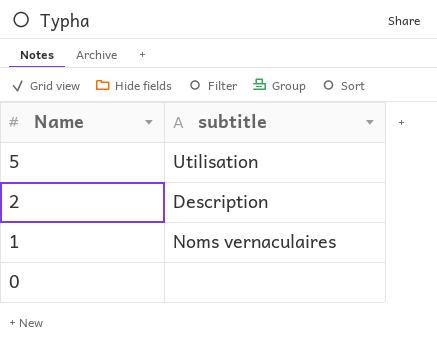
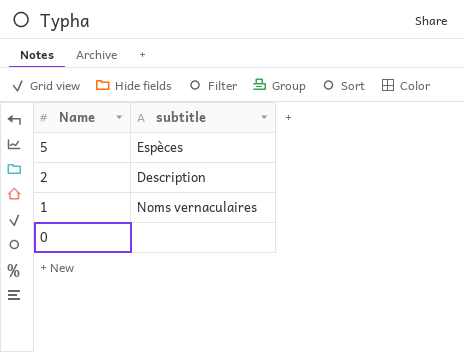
5 | subtitle: Utilisation -> Espèces

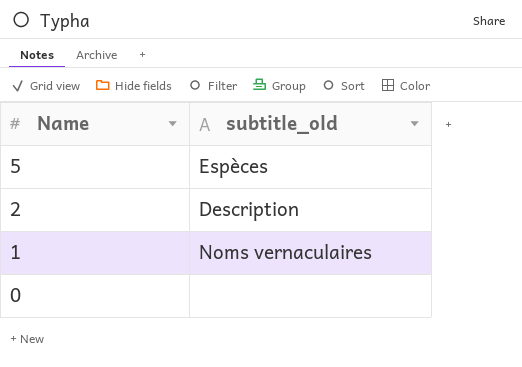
column name: subtitle -> subtitle_old

